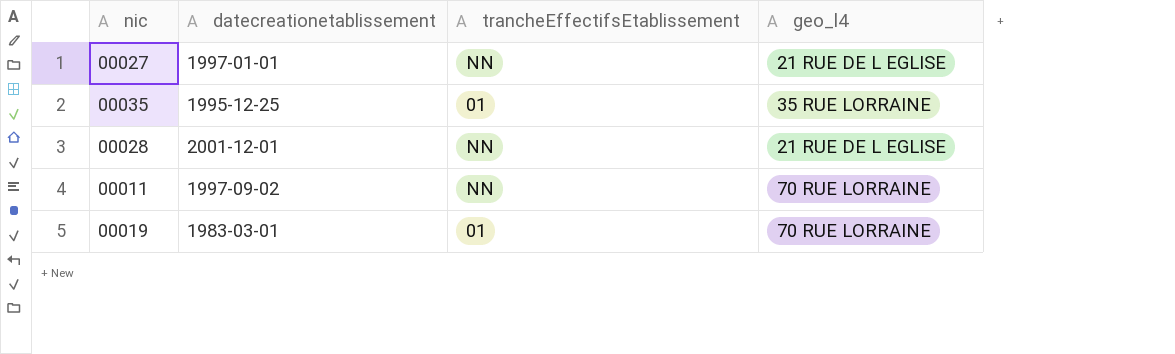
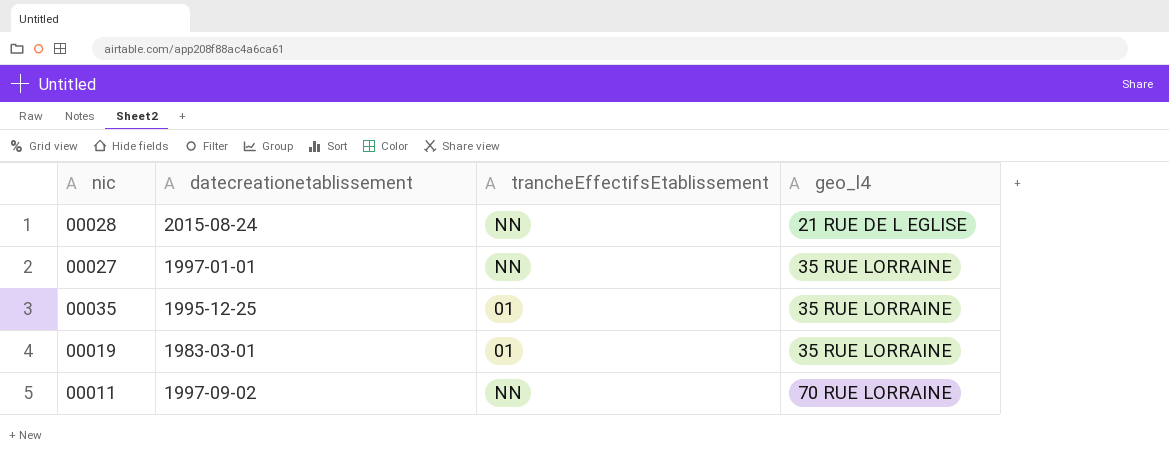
row order: none -> geo_l4 ascending
00028 | datecreationetablissement: 2001-12-01 -> 2015-08-24
00027 | geo_l4: 21 RUE DE L EGLISE -> 35 RUE LORRAINE
00019 | geo_l4: 70 RUE LORRAINE -> 35 RUE LORRAINE

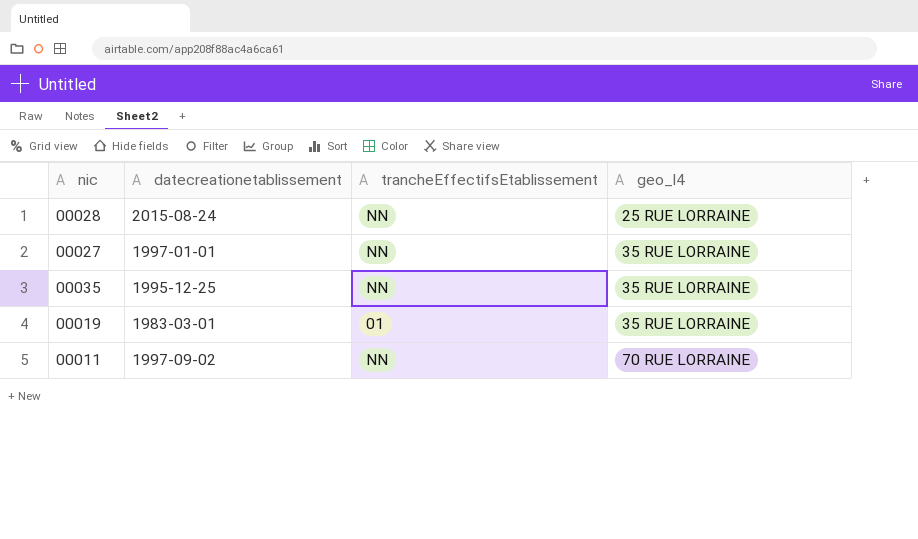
00028 | geo_l4: 21 RUE DE L EGLISE -> 25 RUE LORRAINE
00035 | trancheEffectifsEtablissement: 01 -> NN

